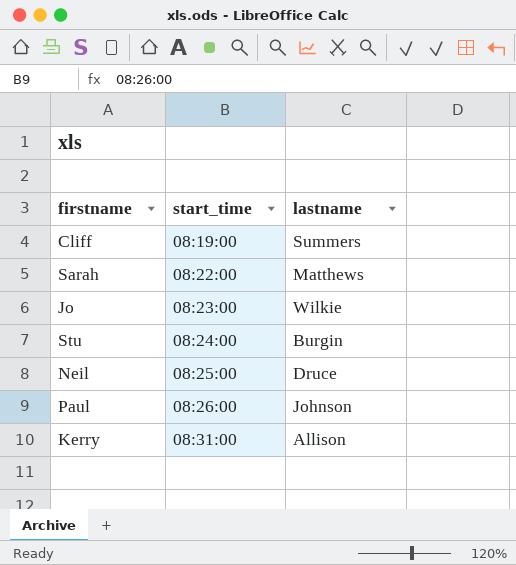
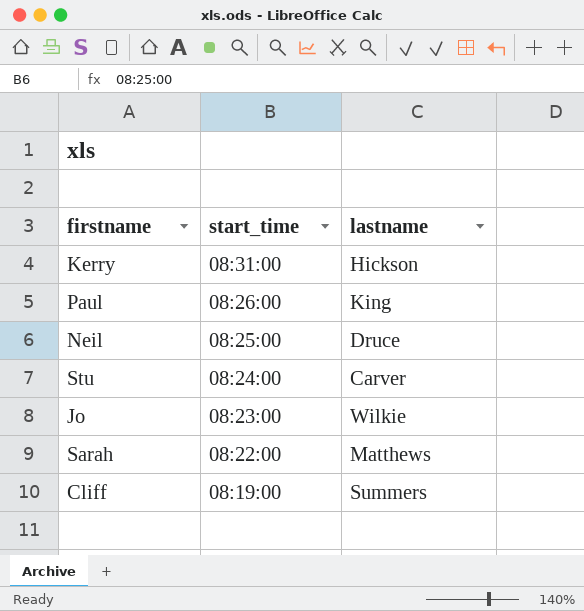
row order: start_time ascending -> start_time descending
Kerry | lastname: Allison -> Hickson
Paul | lastname: Johnson -> King
Stu | lastname: Burgin -> Carver

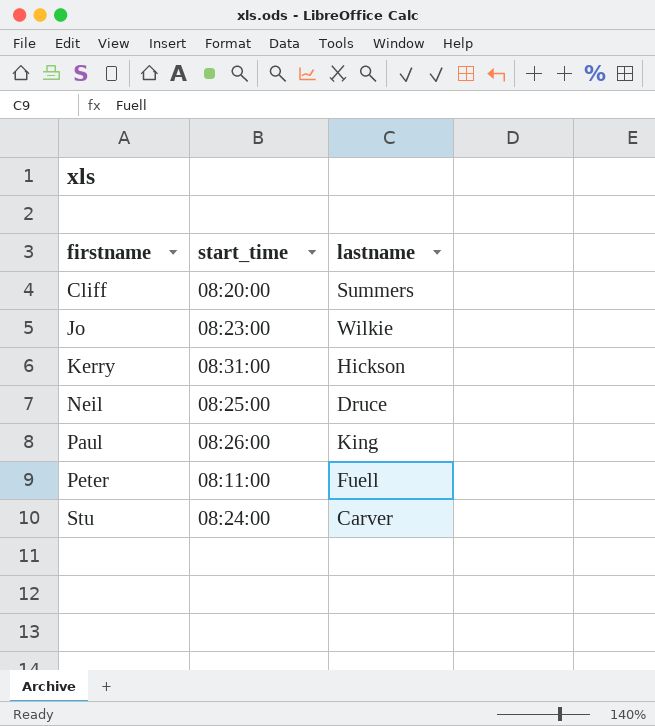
row order: start_time descending -> firstname ascending
row Sarah: 08:22:00 | Matthews -> none
Cliff | start_time: 08:19:00 -> 08:20:00
row Peter: none -> 08:11:00 | Fuell

